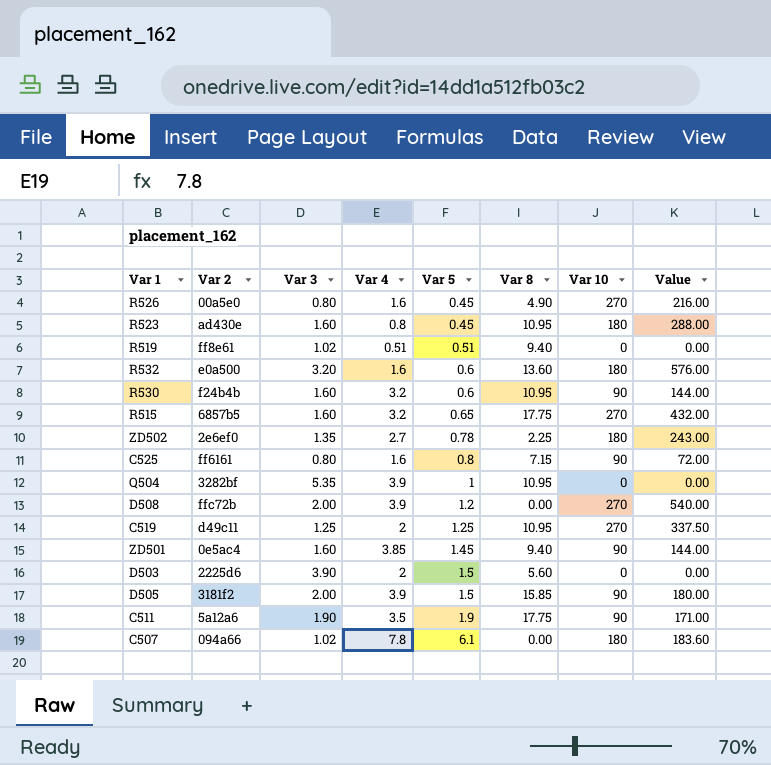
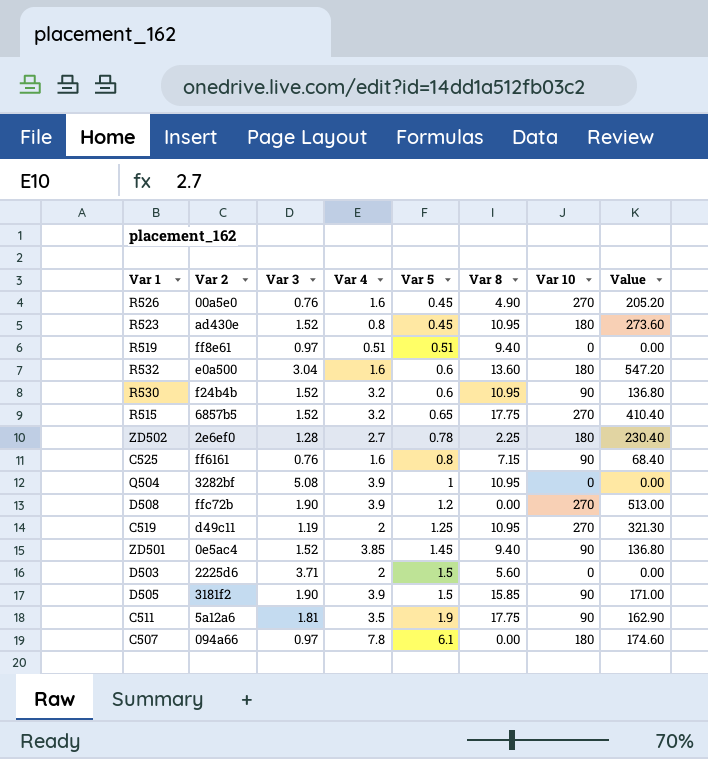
R526 | Var 3: 0.80 -> 0.76
R526 | Value: 216.00 -> 205.20
R523 | Var 3: 1.60 -> 1.52
R523 | Value: 288.00 -> 273.60
R519 | Var 3: 1.02 -> 0.97
R532 | Var 3: 3.20 -> 3.04
R532 | Value: 576.00 -> 547.20
R530 | Var 3: 1.60 -> 1.52
R530 | Value: 144.00 -> 136.80
R515 | Var 3: 1.60 -> 1.52
R515 | Value: 432.00 -> 410.40
ZD502 | Var 3: 1.35 -> 1.28
ZD502 | Value: 243.00 -> 230.40
C525 | Var 3: 0.80 -> 0.76
C525 | Value: 72.00 -> 68.40
Q504 | Var 3: 5.35 -> 5.08
D508 | Var 3: 2.00 -> 1.90
D508 | Value: 540.00 -> 513.00
C519 | Var 3: 1.25 -> 1.19
C519 | Value: 337.50 -> 321.30
ZD501 | Var 3: 1.60 -> 1.52
ZD501 | Value: 144.00 -> 136.80
D503 | Var 3: 3.90 -> 3.71
D505 | Var 3: 2.00 -> 1.90
D505 | Value: 180.00 -> 171.00
C511 | Var 3: 1.90 -> 1.81
C511 | Value: 171.00 -> 162.90
C507 | Var 3: 1.02 -> 0.97
C507 | Value: 183.60 -> 174.60

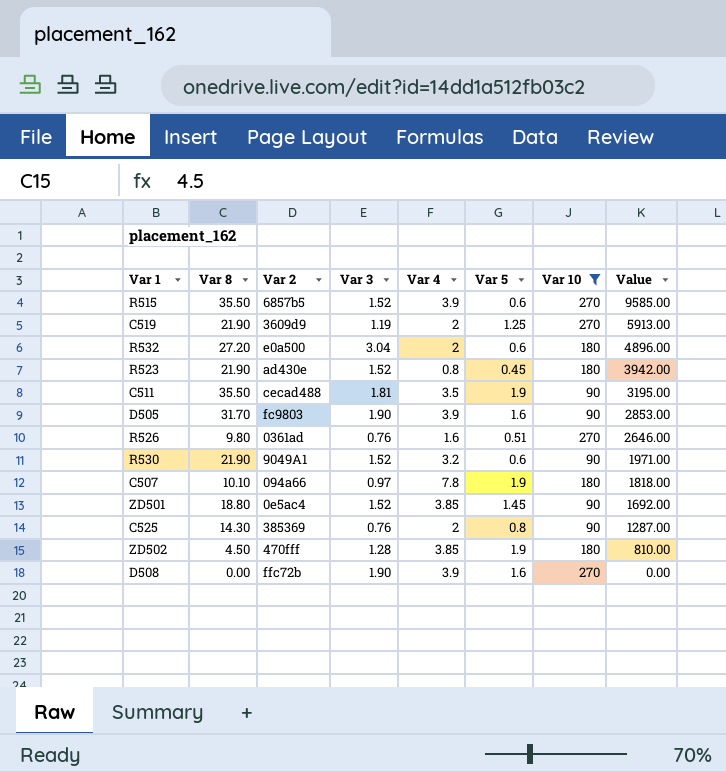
filter: none -> Var 10 != 0
row order: Var 5 ascending -> Value descending
column Var 8 | position: 6 -> 2
column Value | formula: [Var 3] * [Var 10] -> [Var 8] * [Var 10]
R515 | Var 8: 17.75 -> 35.50
R515 | Var 4: 3.2 -> 3.9
R515 | Var 5: 0.65 -> 0.6
C519 | Var 8: 10.95 -> 21.90
C519 | Var 2: d49c11 -> 3609d9
R532 | Var 8: 13.60 -> 27.20
R532 | Var 4: 1.6 -> 2
R523 | Var 8: 10.95 -> 21.90
C511 | Var 8: 17.75 -> 35.50
C511 | Var 2: 5a12a6 -> cecad488
D505 | Var 8: 15.85 -> 31.70
D505 | Var 2: 3181f2 -> fc9803
D505 | Var 5: 1.5 -> 1.6
R526 | Var 8: 4.90 -> 9.80
R526 | Var 2: 00a5e0 -> 0361ad
R526 | Var 5: 0.45 -> 0.51
R530 | Var 8: 10.95 -> 21.90
R530 | Var 2: f24b4b -> 9049A1
C507 | Var 8: 0.00 -> 10.10
C507 | Var 5: 6.1 -> 1.9
ZD501 | Var 8: 9.40 -> 18.80
C525 | Var 8: 7.15 -> 14.30
C525 | Var 2: ff6161 -> 385369
C525 | Var 4: 1.6 -> 2
ZD502 | Var 8: 2.25 -> 4.50
ZD502 | Var 2: 2e6ef0 -> 470fff
ZD502 | Var 4: 2.7 -> 3.85
ZD502 | Var 5: 0.78 -> 1.9
D508 | Var 5: 1.2 -> 1.6

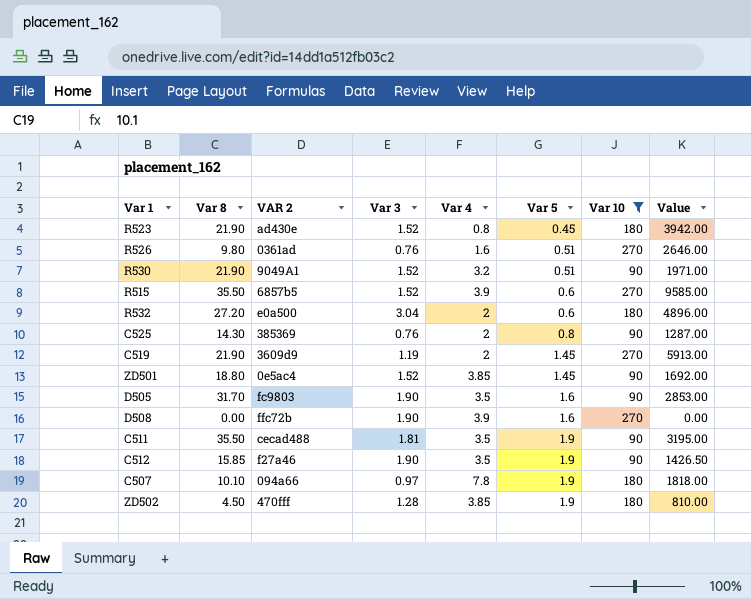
row order: Value descending -> Var 5 ascending
column name: Var 2 -> VAR 2
R530 | Var 5: 0.6 -> 0.51
C519 | Var 5: 1.25 -> 1.45
D505 | Var 4: 3.9 -> 3.5
row C512: none -> 15.85 | f27a46 | 1.90 | 3.5 | 1.9 | 90 | 1426.50

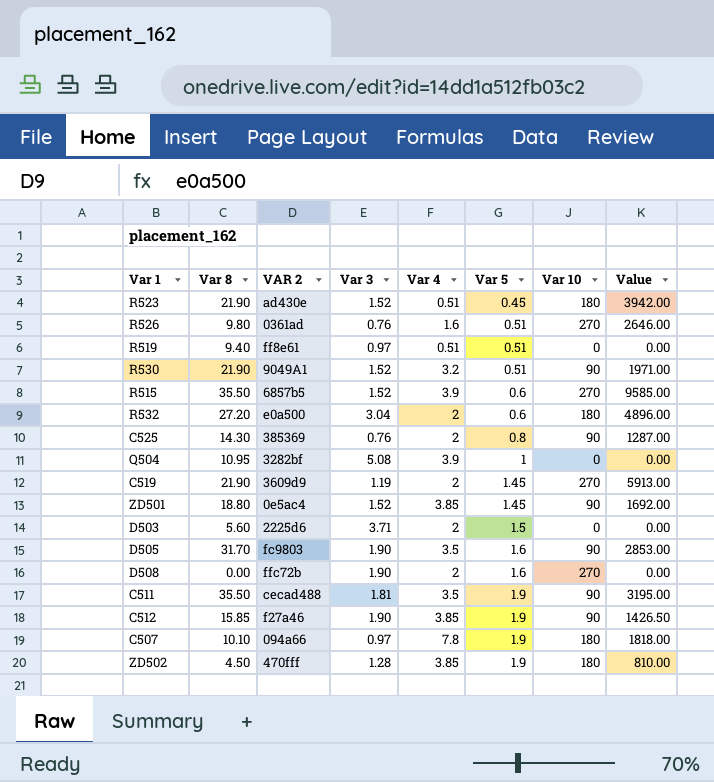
filter: Var 10 != 0 -> none
R523 | Var 4: 0.8 -> 0.51
D508 | Var 4: 3.9 -> 2
C512 | Var 4: 3.5 -> 3.85

